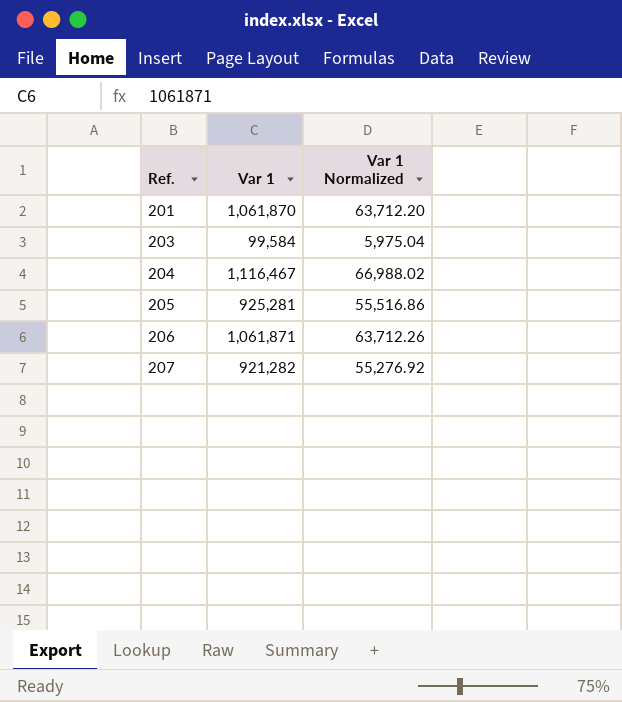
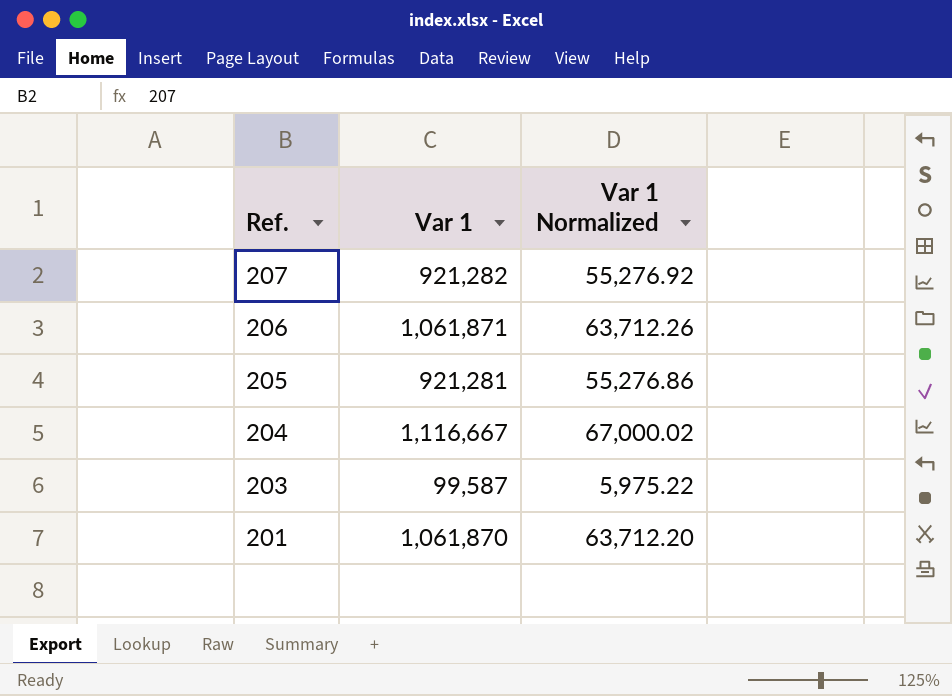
row order: Ref. ascending -> Ref. descending
205 | Var 1: 925,281 -> 921,281
205 | Var 1 Normalized: 55,516.86 -> 55,276.86
204 | Var 1: 1,116,467 -> 1,116,667
204 | Var 1 Normalized: 66,988.02 -> 67,000.02
203 | Var 1: 99,584 -> 99,587
203 | Var 1 Normalized: 5,975.04 -> 5,975.22

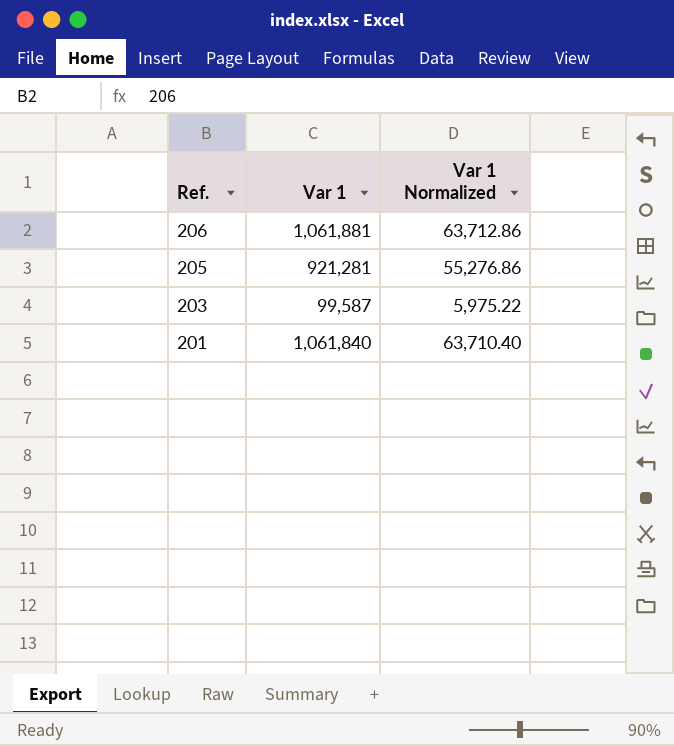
row 207: 921,282 | 55,276.92 -> none
row 204: 1,116,667 | 67,000.02 -> none
206 | Var 1: 1,061,871 -> 1,061,881
206 | Var 1 Normalized: 63,712.26 -> 63,712.86
201 | Var 1: 1,061,870 -> 1,061,840
201 | Var 1 Normalized: 63,712.20 -> 63,710.40

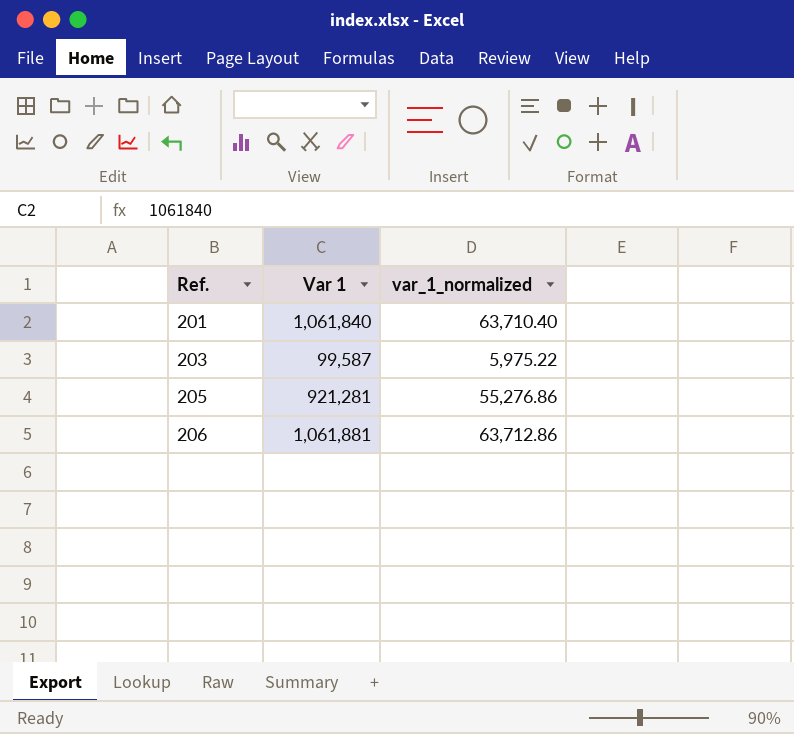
row order: Ref. descending -> Ref. ascending
column name: Var 1 Normalized -> var_1_normalized

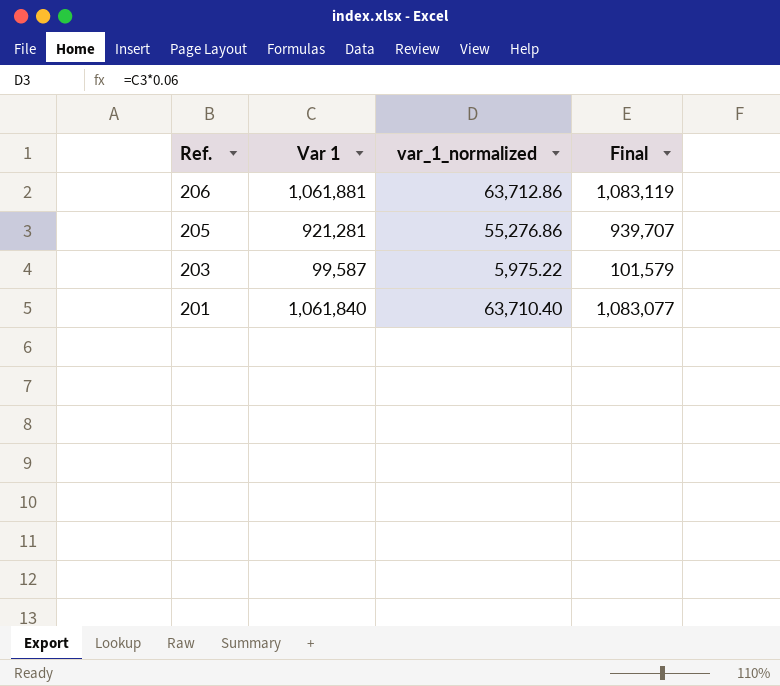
row order: Ref. ascending -> Ref. descending
column Final | formula: none -> [Var 1] * 1.02

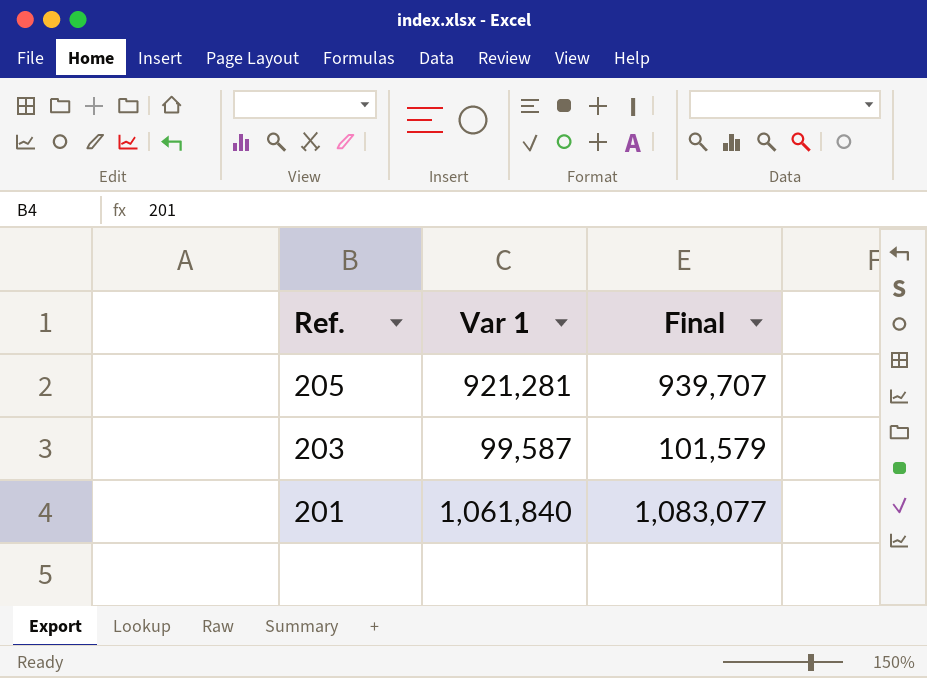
column var_1_normalized | formula: [Var 1] * 0.06 -> none
row 206: 1,061,881 | 63,712.86 | 1,083,119 -> none

